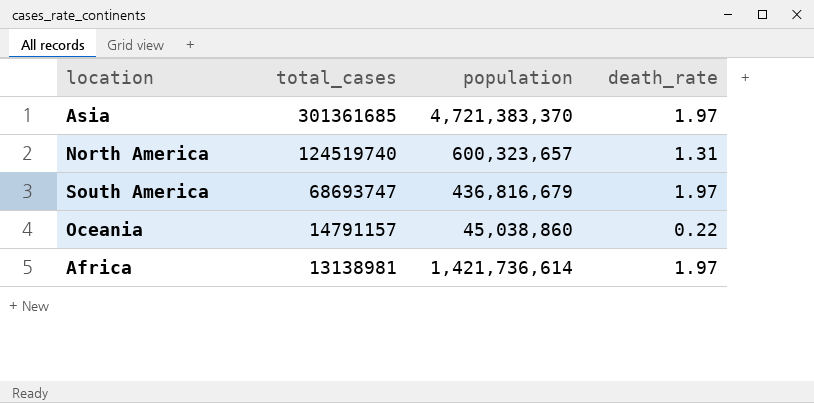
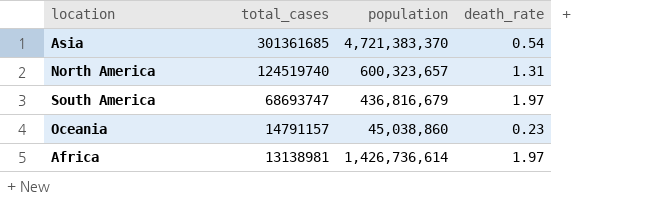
Asia | death_rate: 1.97 -> 0.54
Oceania | death_rate: 0.22 -> 0.23
Africa | population: 1,421,736,614 -> 1,426,736,614

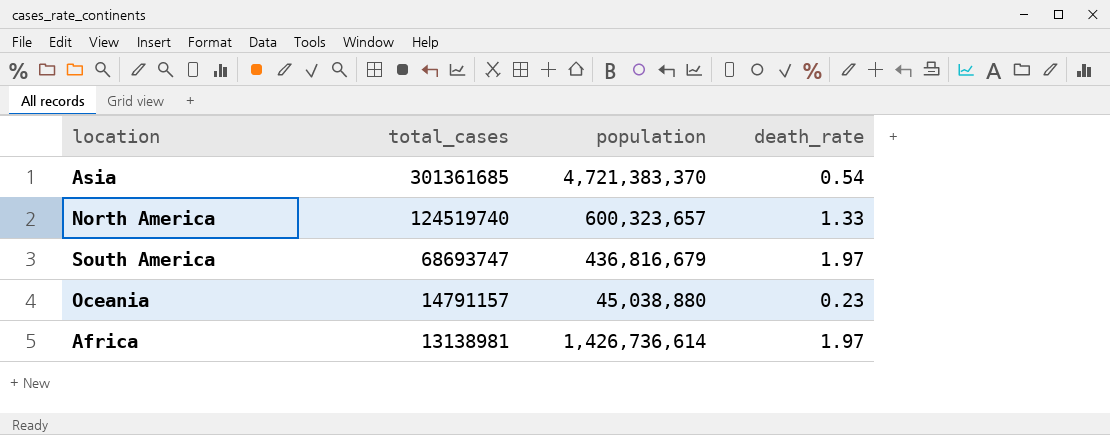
North America | death_rate: 1.31 -> 1.33
Oceania | population: 45,038,860 -> 45,038,880

